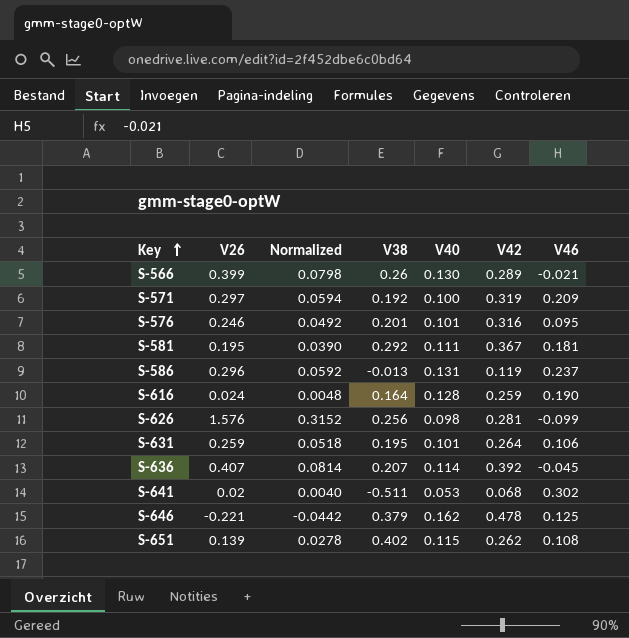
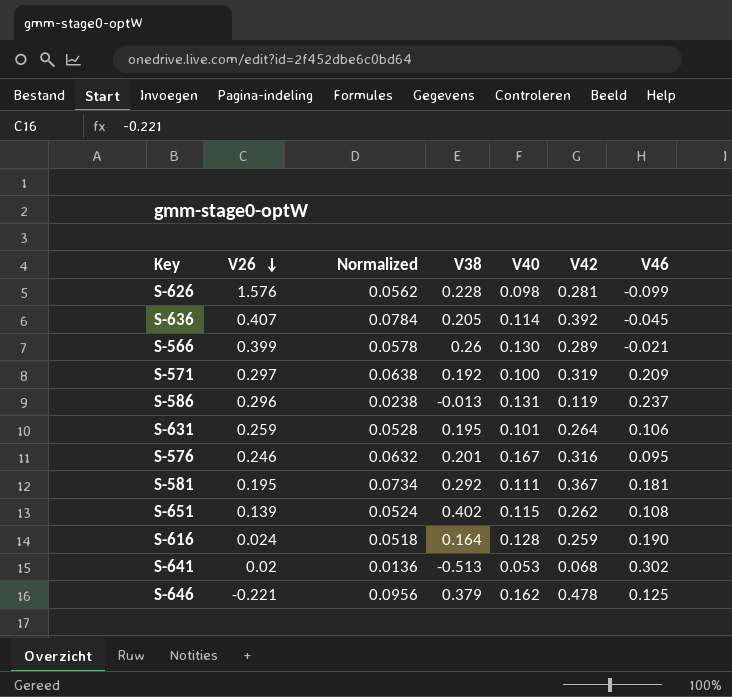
row order: Key ascending -> V26 descending
column Normalized | formula: [V26] * 0.2 -> [V42] * 0.2
S-626 | V38: 0.256 -> 0.228
S-636 | V38: 0.207 -> 0.205
S-576 | V40: 0.101 -> 0.167
S-641 | V38: -0.511 -> -0.513

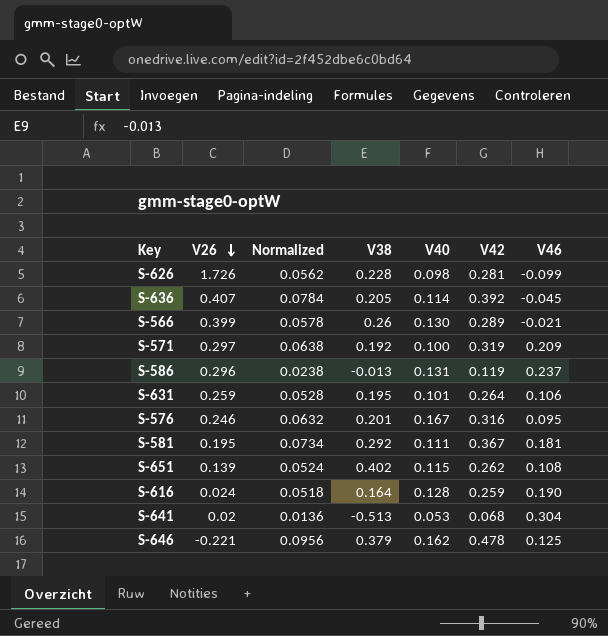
S-626 | V26: 1.576 -> 1.726
S-641 | V46: 0.302 -> 0.304

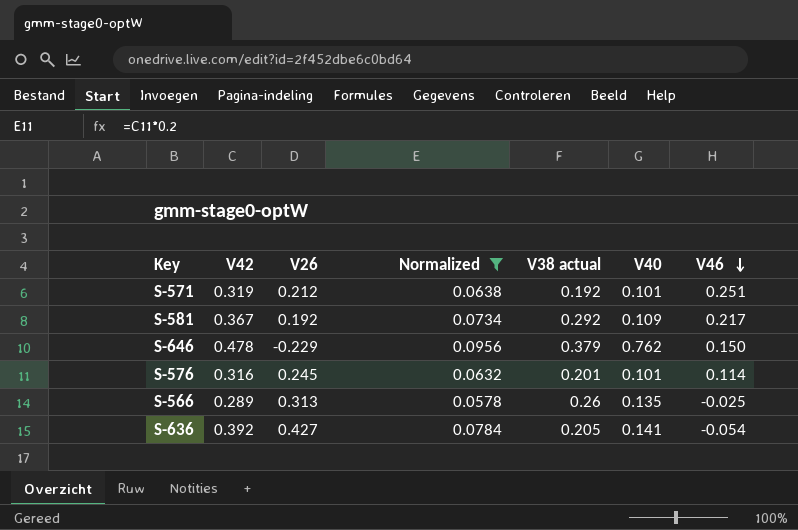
filter: none -> Normalized >= 0.0578
row order: V26 descending -> V46 descending
column V42 | position: 6 -> 2
column name: V38 -> V38 actual
S-571 | V26: 0.297 -> 0.212
S-571 | V40: 0.100 -> 0.101
S-571 | V46: 0.209 -> 0.251
S-581 | V26: 0.195 -> 0.192
S-581 | V40: 0.111 -> 0.109
S-581 | V46: 0.181 -> 0.217
S-646 | V26: -0.221 -> -0.229
S-646 | V40: 0.162 -> 0.762
S-646 | V46: 0.125 -> 0.150
S-576 | V26: 0.246 -> 0.245
S-576 | V40: 0.167 -> 0.101
S-576 | V46: 0.095 -> 0.114
S-566 | V26: 0.399 -> 0.313
S-566 | V40: 0.130 -> 0.135
S-566 | V46: -0.021 -> -0.025
S-636 | V26: 0.407 -> 0.427
S-636 | V40: 0.114 -> 0.141
S-636 | V46: -0.045 -> -0.054

